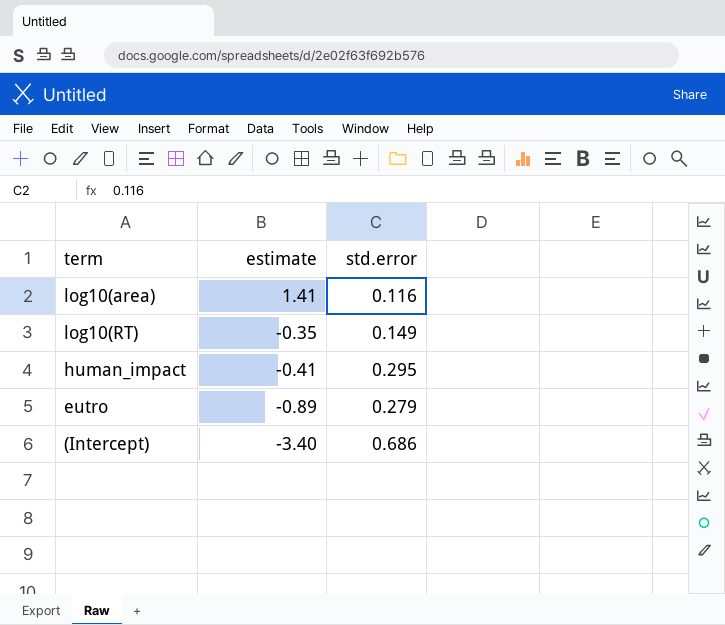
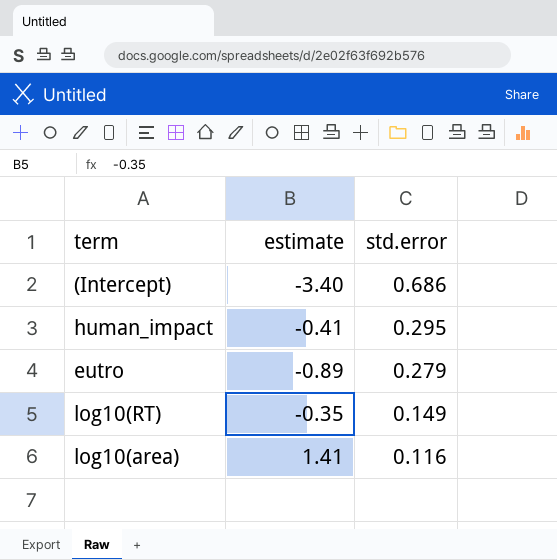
row order: estimate descending -> std.error descending

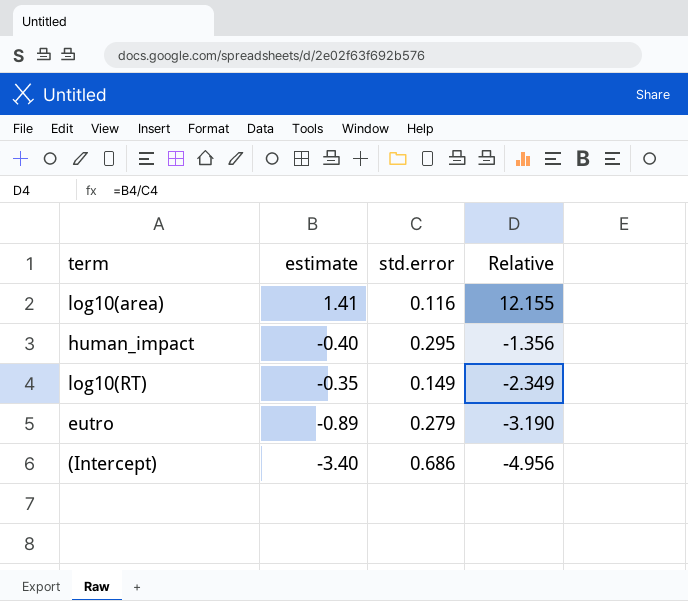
row order: std.error descending -> Relative descending
column Relative | formula: none -> [estimate] / [std.error]
human_impact | estimate: -0.41 -> -0.40

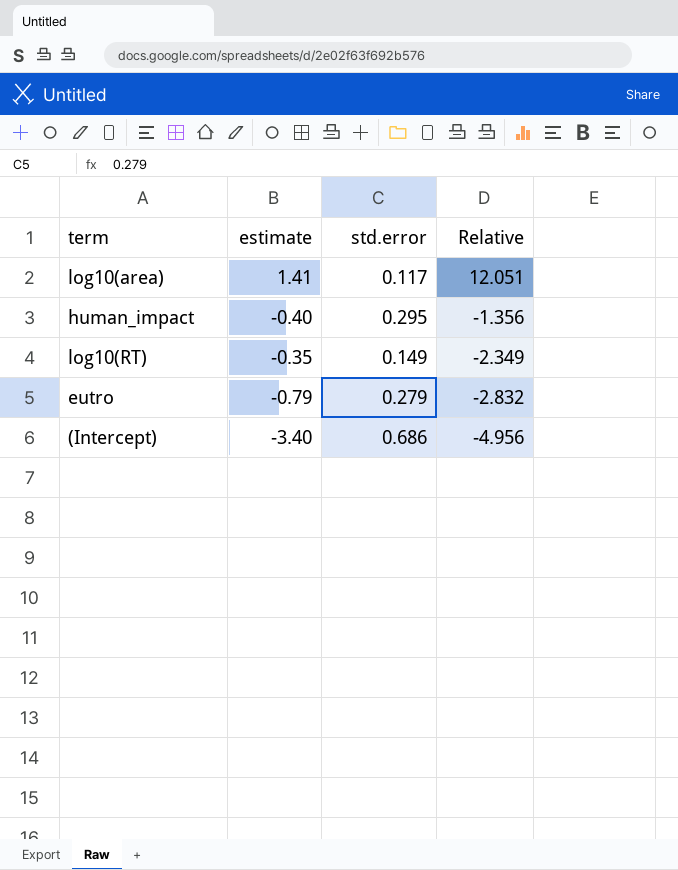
log10(area) | std.error: 0.116 -> 0.117
log10(area) | Relative: 12.155 -> 12.051
eutro | estimate: -0.89 -> -0.79
eutro | Relative: -3.190 -> -2.832

